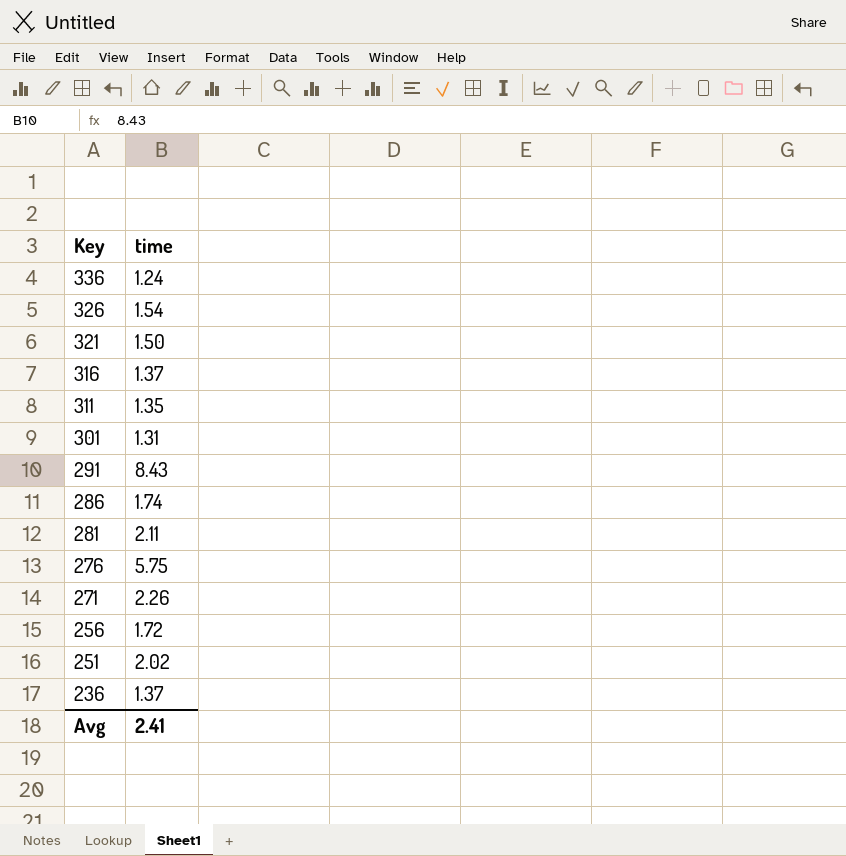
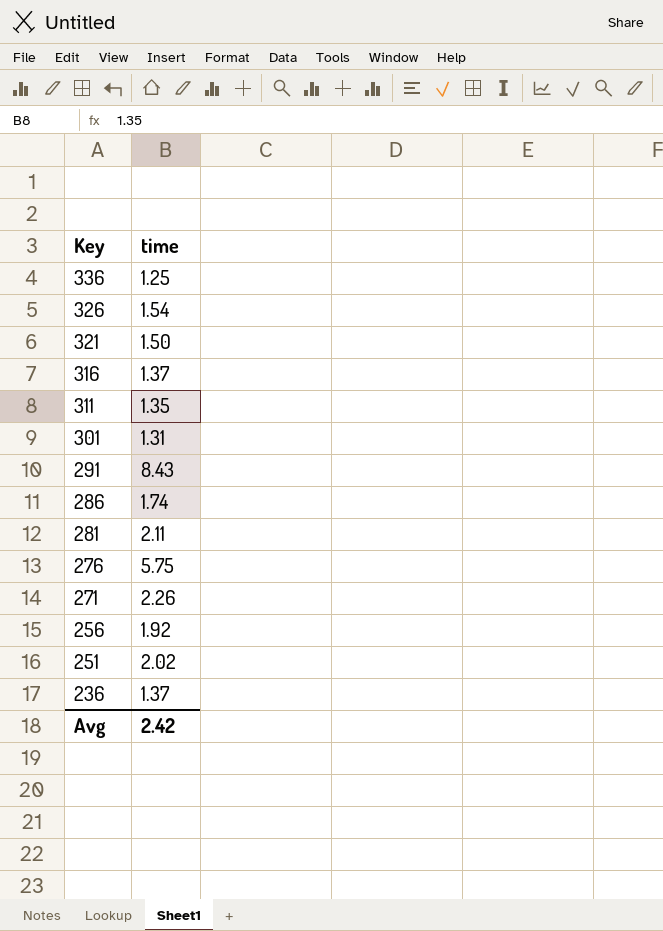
336 | time: 1.24 -> 1.25
256 | time: 1.72 -> 1.92
Avg | time: 2.41 -> 2.42

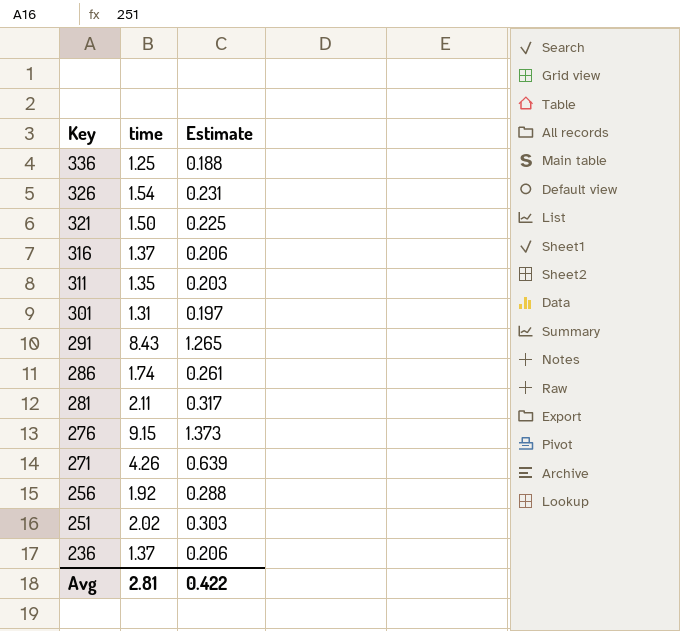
column Estimate | formula: none -> [time] * 0.15
276 | time: 5.75 -> 9.15
271 | time: 2.26 -> 4.26
Avg | time: 2.42 -> 2.81

